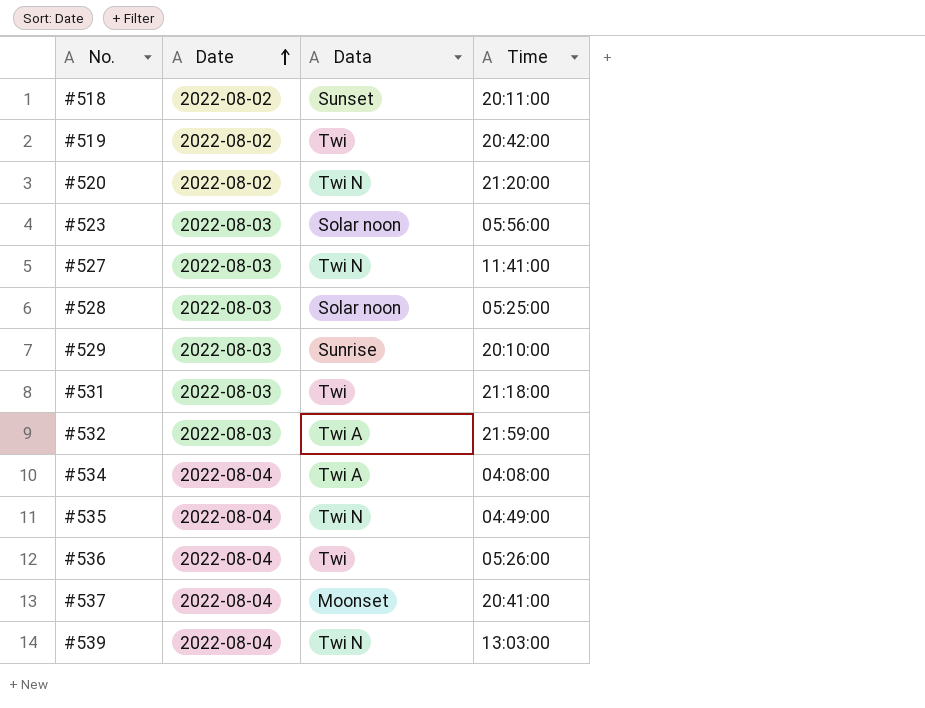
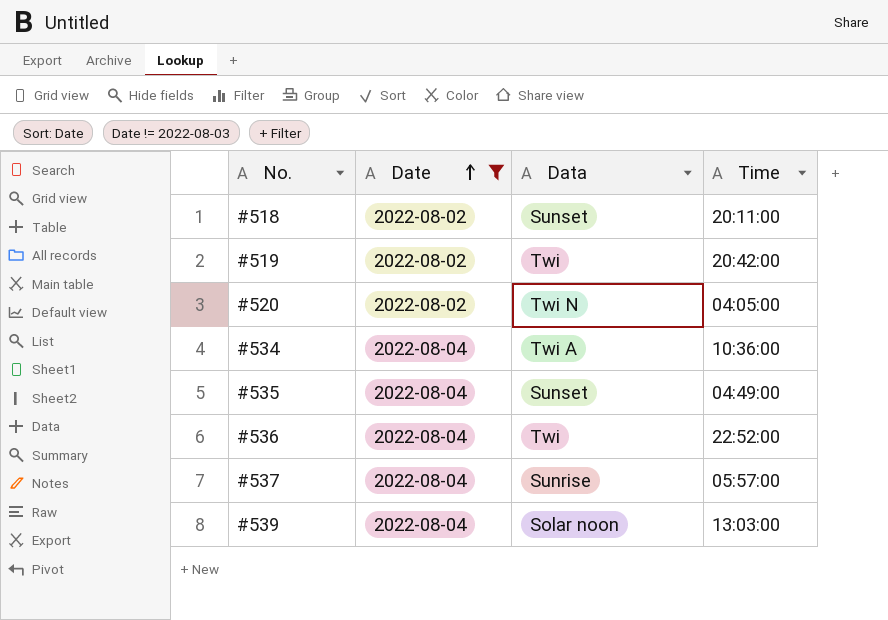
filter: none -> Date != 2022-08-03
#520 | Time: 21:20:00 -> 04:05:00
#534 | Time: 04:08:00 -> 10:36:00
#535 | Data: Twi N -> Sunset
#536 | Time: 05:26:00 -> 22:52:00
#537 | Data: Moonset -> Sunrise
#537 | Time: 20:41:00 -> 05:57:00
#539 | Data: Twi N -> Solar noon

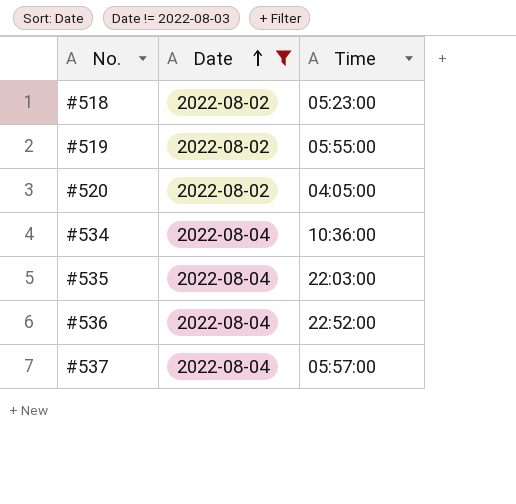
column Data | position: 3 -> none
row #539: 2022-08-04 | Solar noon | 13:03:00 -> none
#518 | Time: 20:11:00 -> 05:23:00
#519 | Time: 20:42:00 -> 05:55:00
#535 | Time: 04:49:00 -> 22:03:00

